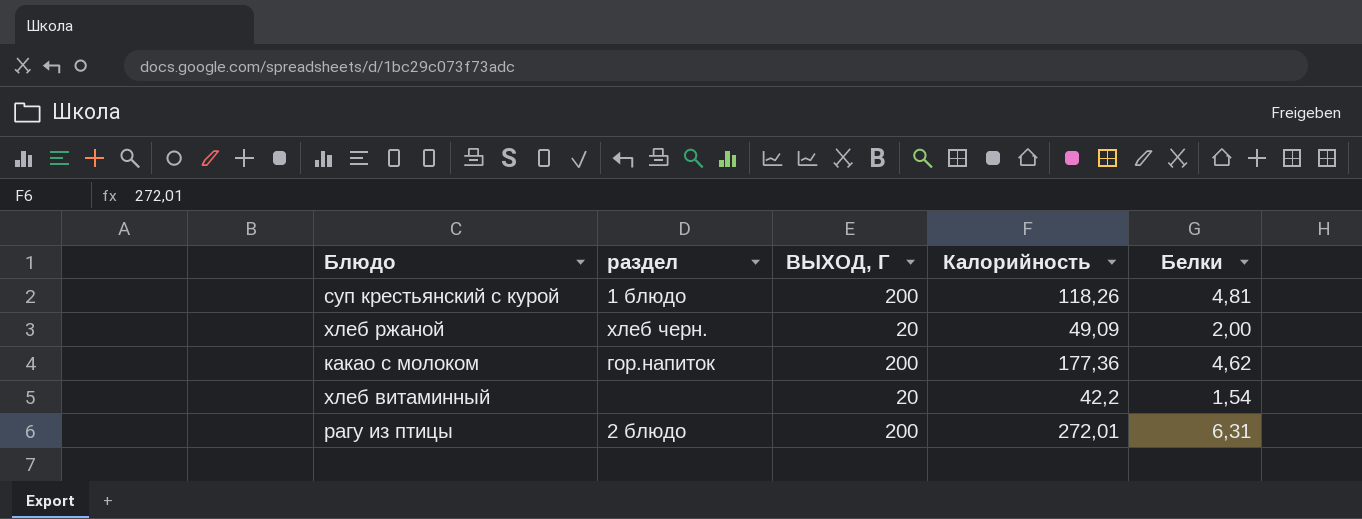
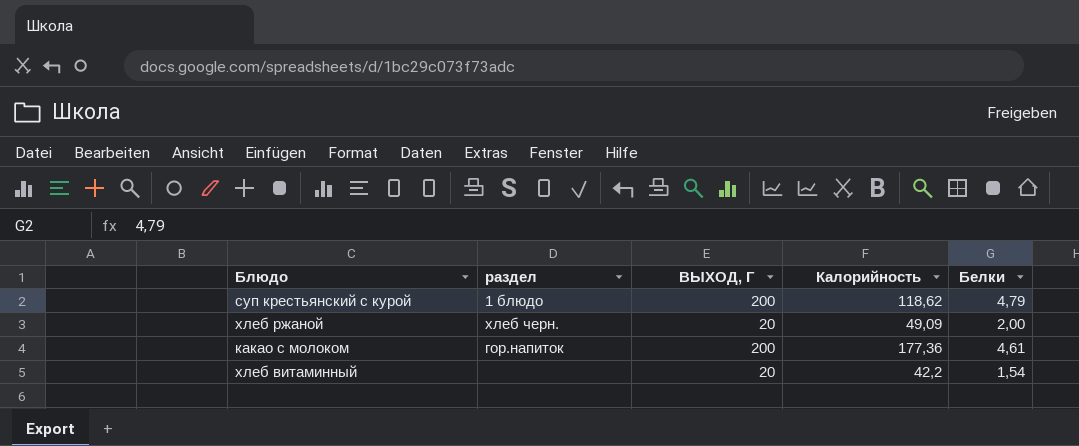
row рагу из птицы: 2 блюдо | 200 | 272,01 | 6,31 -> none
суп крестьянский с курой | Калорийность: 118,26 -> 118,62
суп крестьянский с курой | Белки: 4,81 -> 4,79
какао с молоком | Белки: 4,62 -> 4,61

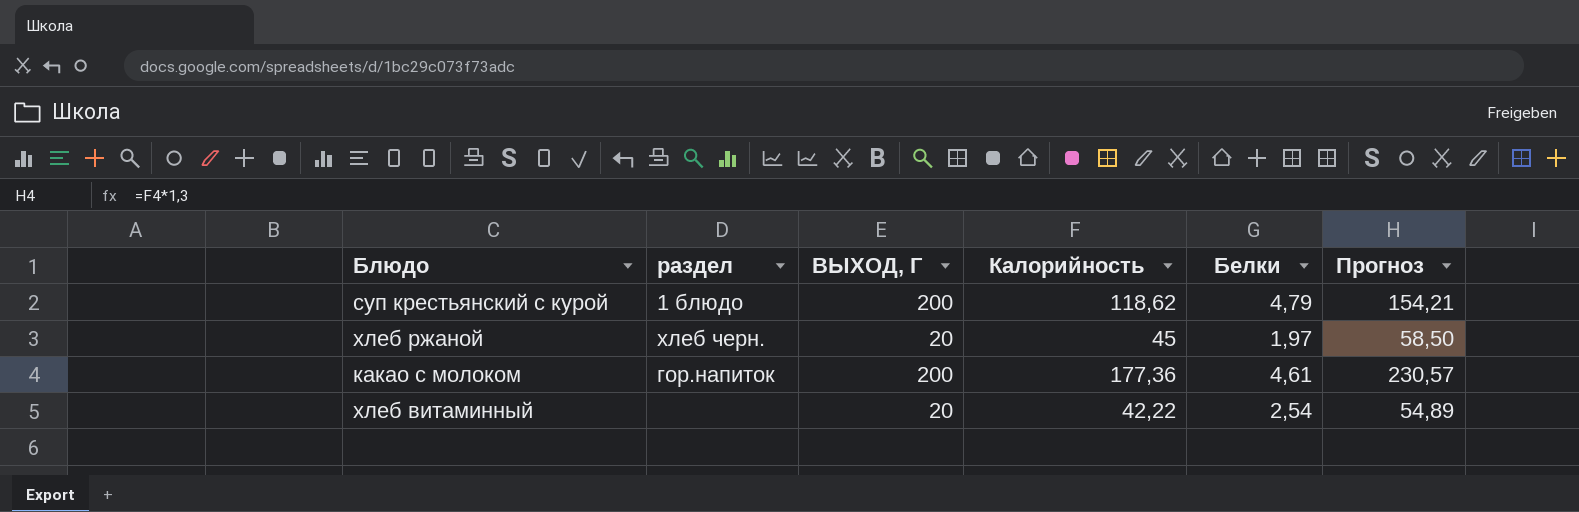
column Прогноз | formula: none -> [Калорийность] * 1,3
хлеб ржаной | Калорийность: 49,09 -> 45
хлеб ржаной | Белки: 2,00 -> 1,97
хлеб витаминный | Калорийность: 42,2 -> 42,22
хлеб витаминный | Белки: 1,54 -> 2,54

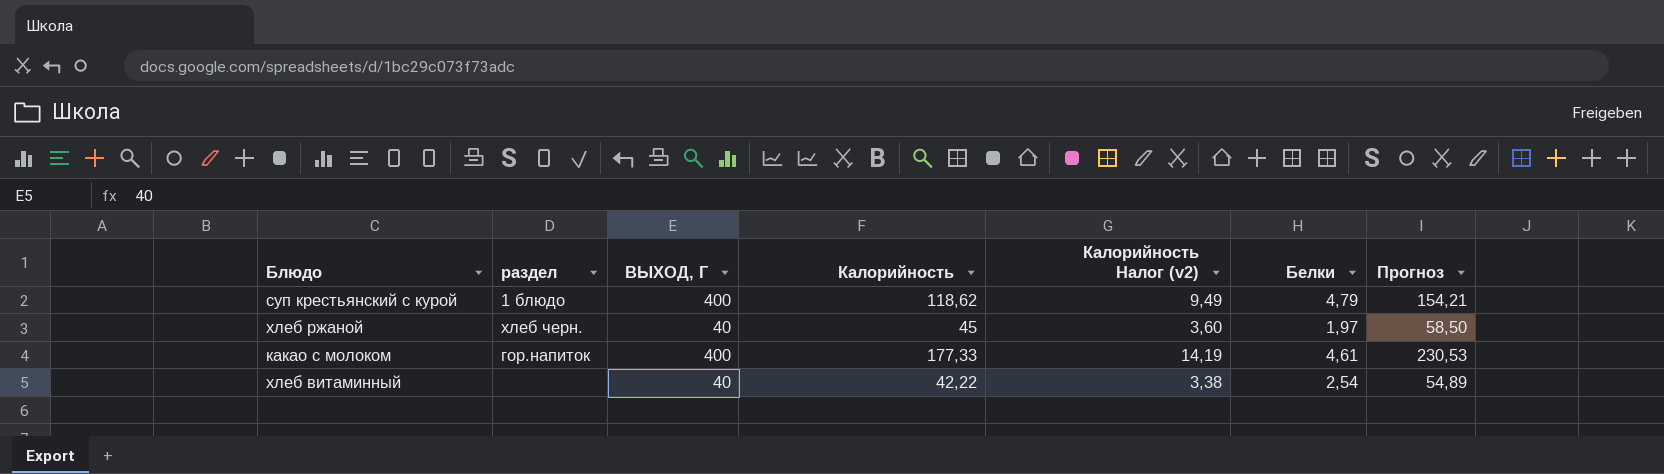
column Калорийность Налог (v2) | formula: none -> [Калорийность] * 0,08
суп крестьянский с курой | ВЫХОД, Г: 200 -> 400
хлеб ржаной | ВЫХОД, Г: 20 -> 40
какао с молоком | ВЫХОД, Г: 200 -> 400
какао с молоком | Калорийность: 177,36 -> 177,33
какао с молоком | Прогноз: 230,57 -> 230,53
хлеб витаминный | ВЫХОД, Г: 20 -> 40

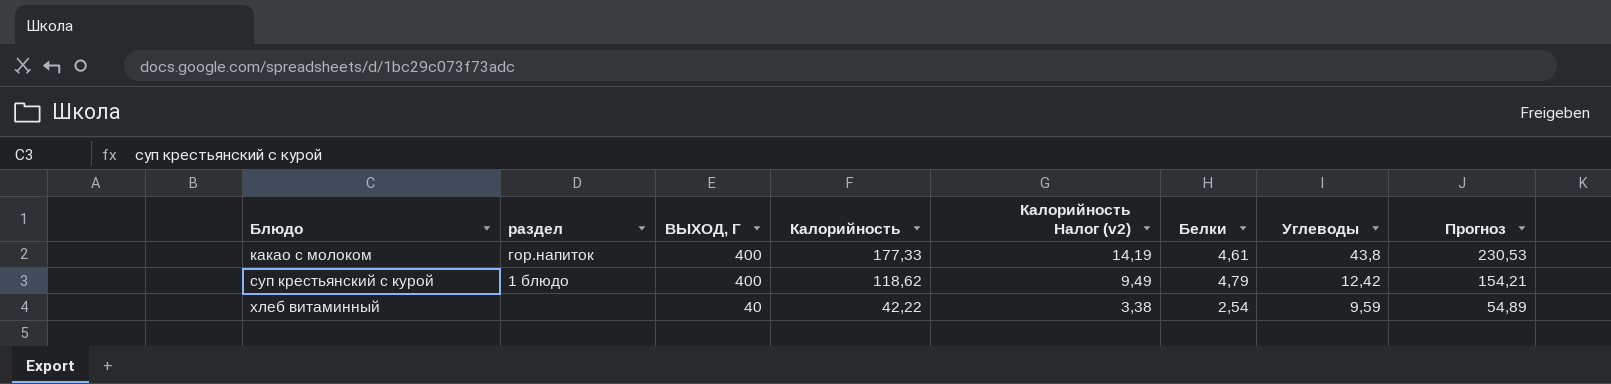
row order: none -> Блюдо ascending
column Углеводы | position: none -> 7
row хлеб ржаной: хлеб черн. | 40 | 45 | 3,60 | 1,97 | 58,50 -> none

